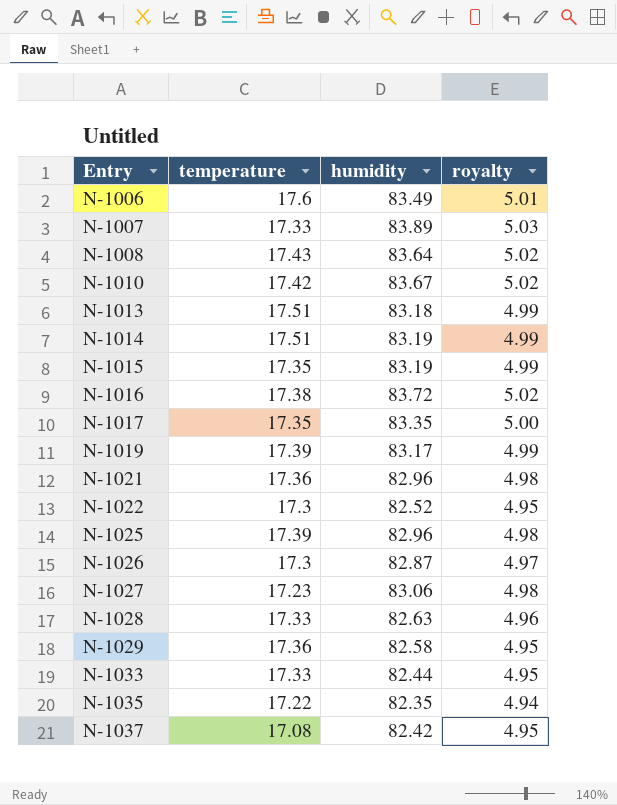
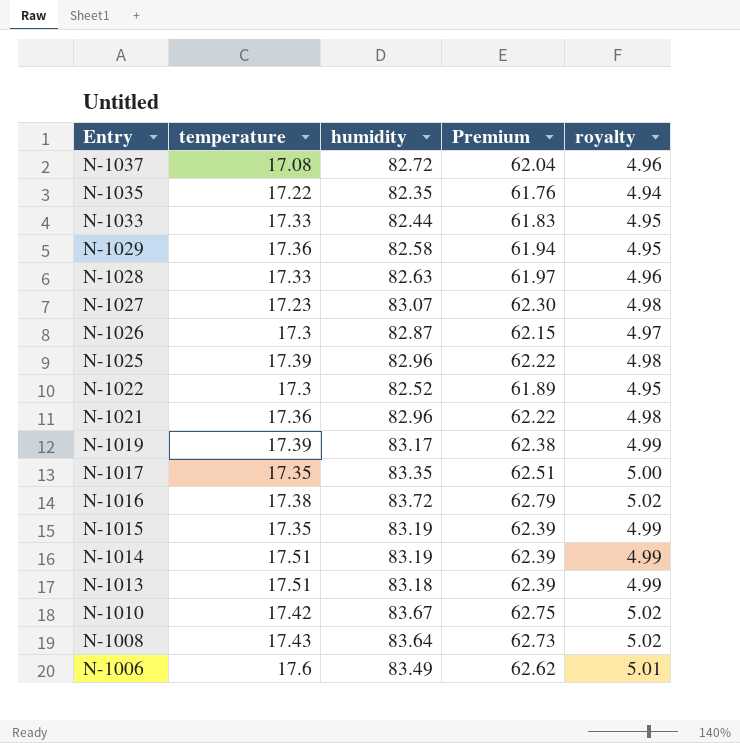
row order: Entry ascending -> Entry descending
column Premium | formula: none -> [humidity] * 0.75
row N-1007: 17.33 | 83.89 | 5.03 -> none
N-1037 | humidity: 82.42 -> 82.72
N-1037 | royalty: 4.95 -> 4.96
N-1027 | humidity: 83.06 -> 83.07

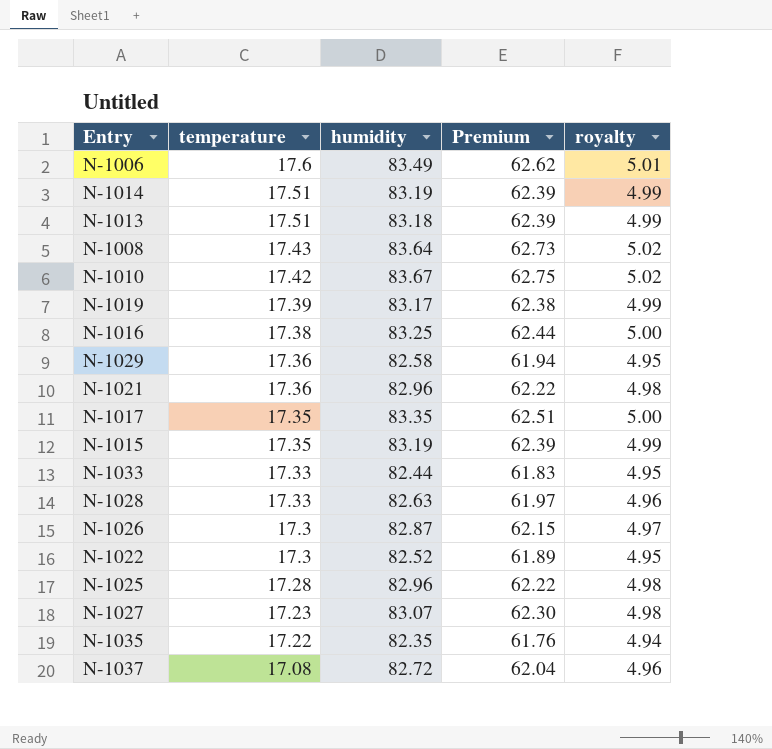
row order: Entry descending -> temperature descending
N-1016 | humidity: 83.72 -> 83.25
N-1016 | Premium: 62.79 -> 62.44
N-1016 | royalty: 5.02 -> 5.00
N-1025 | temperature: 17.39 -> 17.28

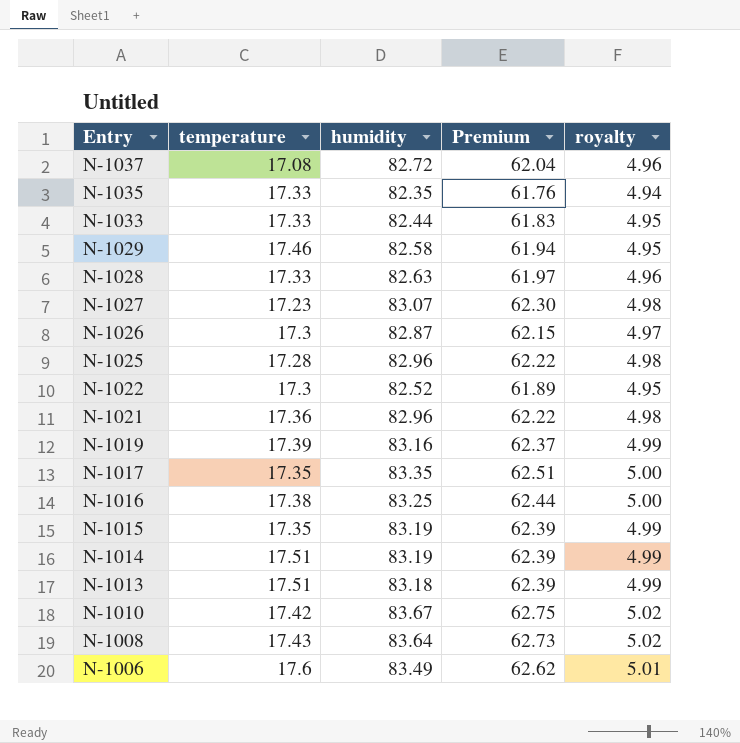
row order: temperature descending -> Entry descending
N-1035 | temperature: 17.22 -> 17.33
N-1029 | temperature: 17.36 -> 17.46
N-1019 | humidity: 83.17 -> 83.16
N-1019 | Premium: 62.38 -> 62.37

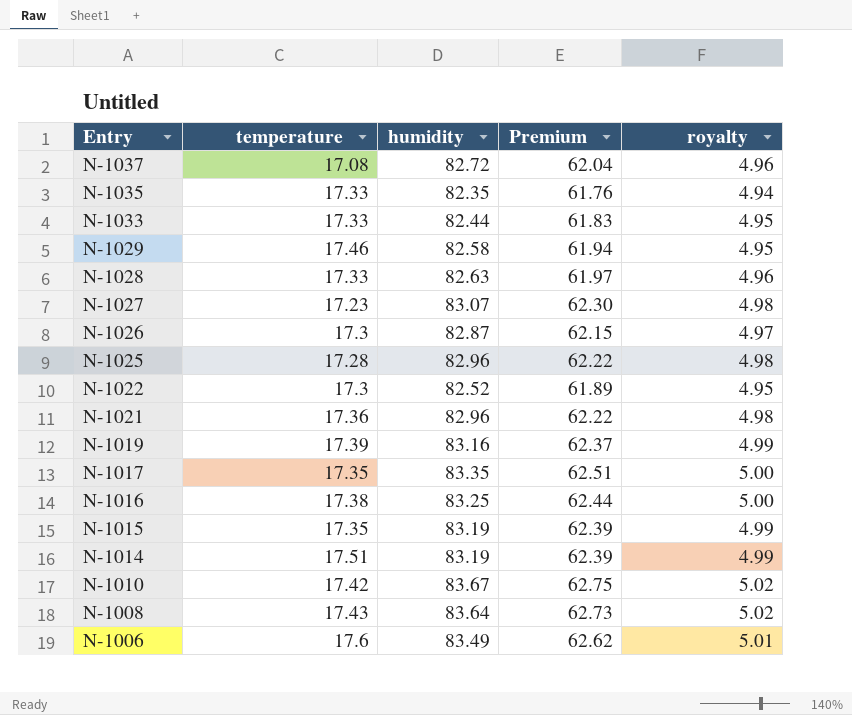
row N-1013: 17.51 | 83.18 | 62.39 | 4.99 -> none

